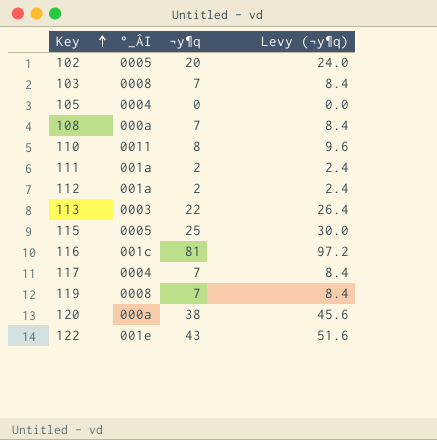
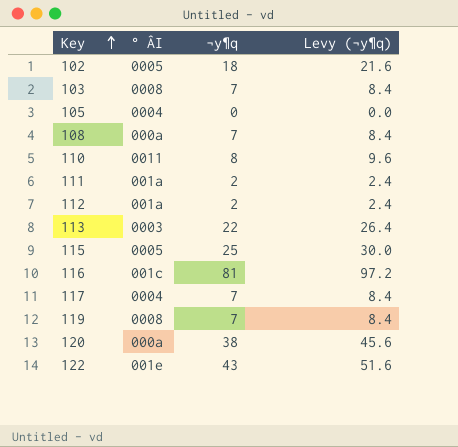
column name: °_ÂI -> ° ÂI
102 | ¬y¶q: 20 -> 18
102 | Levy (¬y¶q): 24.0 -> 21.6

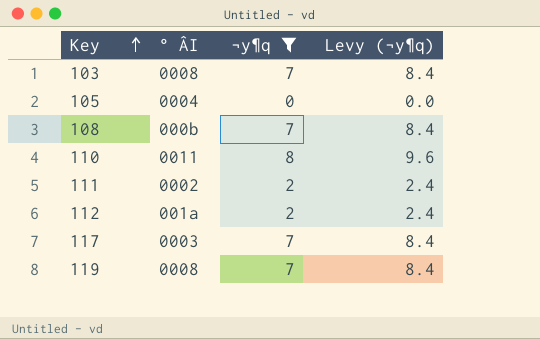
filter: none -> ¬y¶q <= 8
108 | ° ÂI: 000a -> 000b
111 | ° ÂI: 001a -> 0002
117 | ° ÂI: 0004 -> 0003

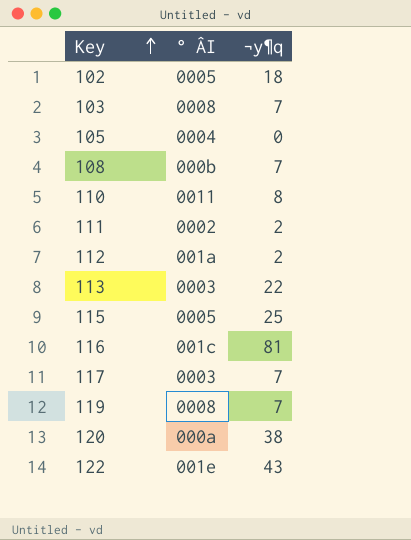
filter: ¬y¶q <= 8 -> none
column Levy (¬y¶q) | formula: [¬y¶q] * 1.2 -> none

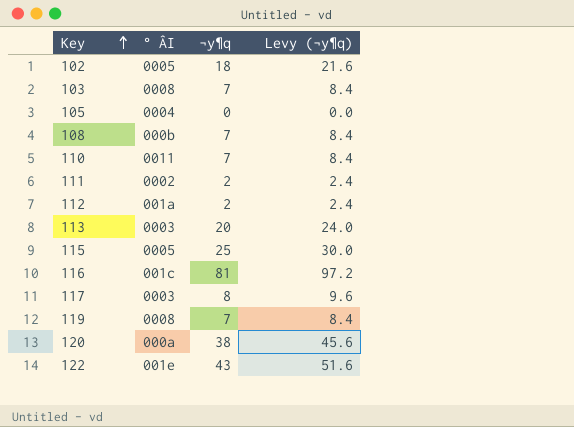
column Levy (¬y¶q) | formula: none -> [¬y¶q] * 1.2
110 | ¬y¶q: 8 -> 7
113 | ¬y¶q: 22 -> 20
117 | ¬y¶q: 7 -> 8

